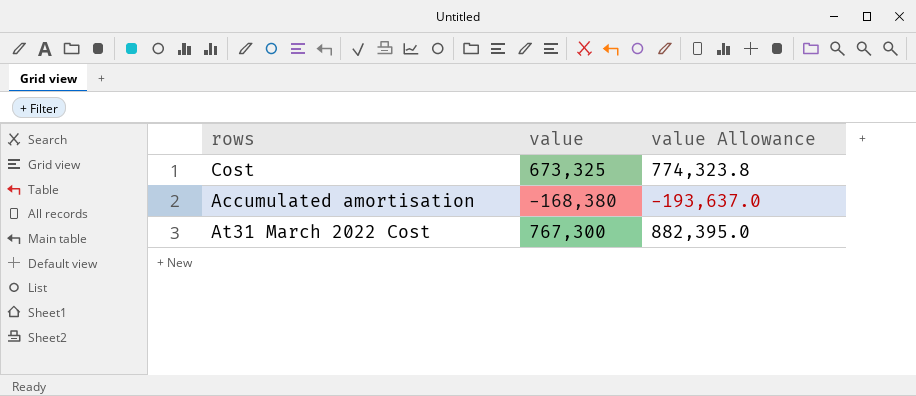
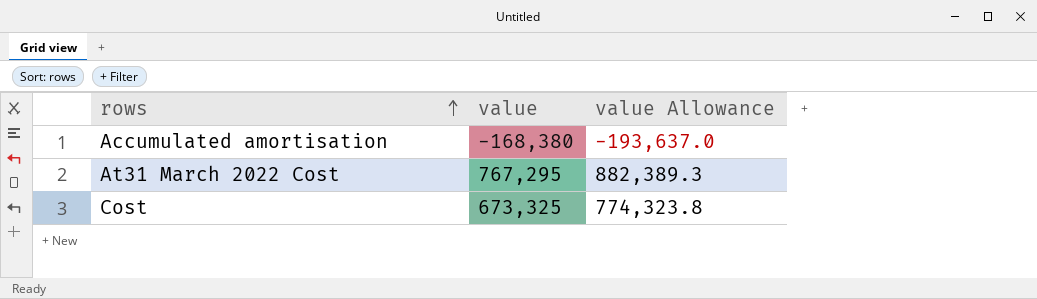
row order: none -> rows ascending
At31 March 2022 Cost | value: 767,300 -> 767,295
At31 March 2022 Cost | value Allowance: 882,395.0 -> 882,389.3

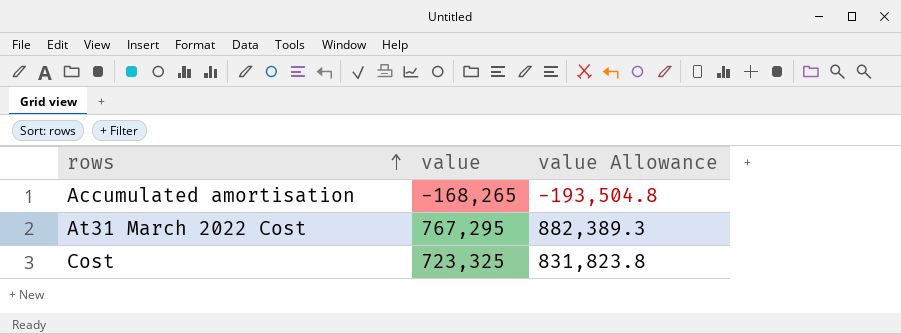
Accumulated amortisation | value: -168,380 -> -168,265
Accumulated amortisation | value Allowance: -193,637.0 -> -193,504.8
Cost | value: 673,325 -> 723,325
Cost | value Allowance: 774,323.8 -> 831,823.8

